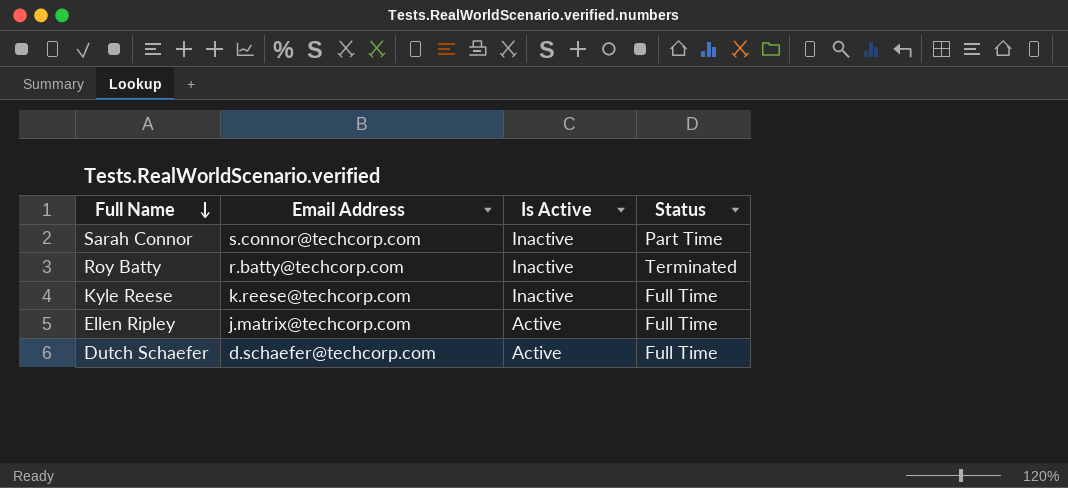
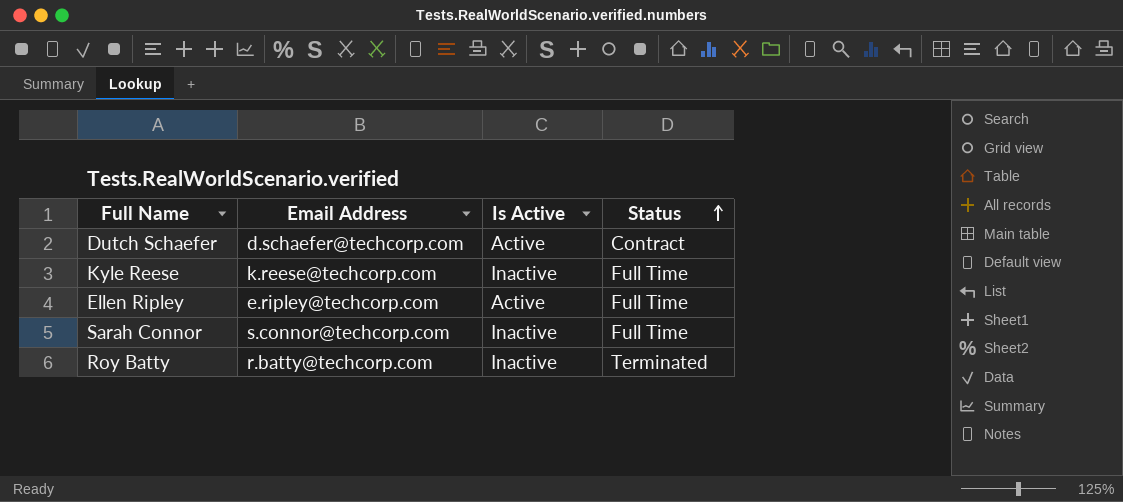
row order: Full Name descending -> Status ascending
Dutch Schaefer | Status: Full Time -> Contract
Ellen Ripley | Email Address: j.matrix@techcorp.com -> e.ripley@techcorp.com
Sarah Connor | Status: Part Time -> Full Time

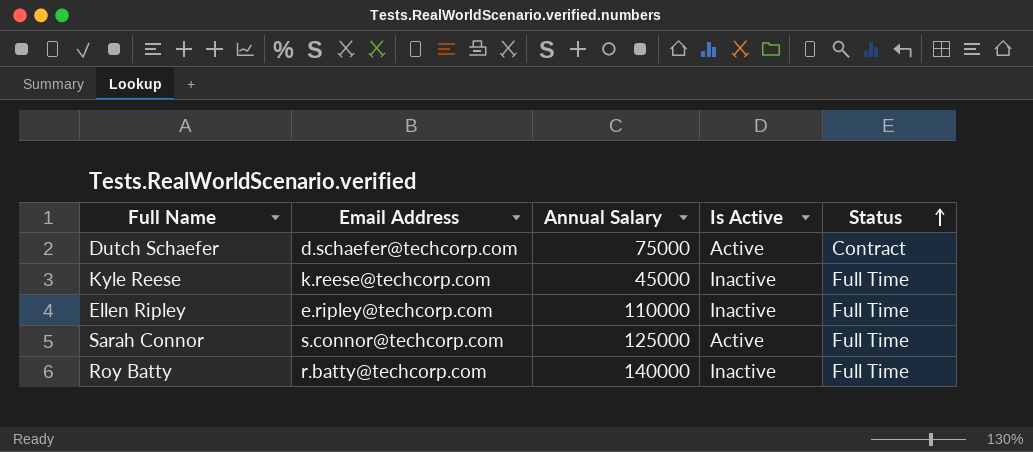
column Annual Salary | position: none -> 3
Ellen Ripley | Is Active: Active -> Inactive
Sarah Connor | Is Active: Inactive -> Active
Roy Batty | Status: Terminated -> Full Time

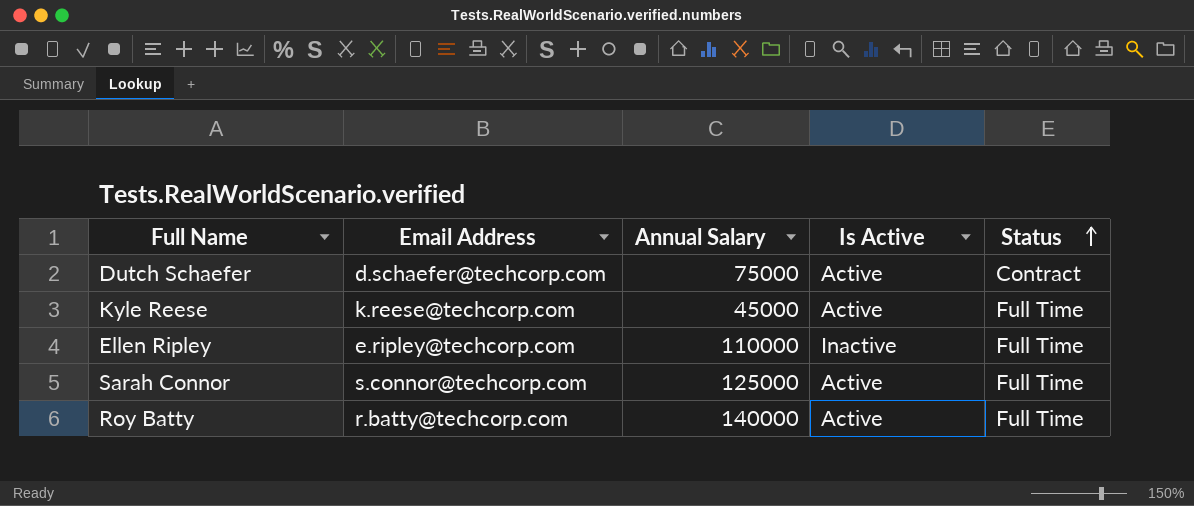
Kyle Reese | Is Active: Inactive -> Active
Roy Batty | Is Active: Inactive -> Active

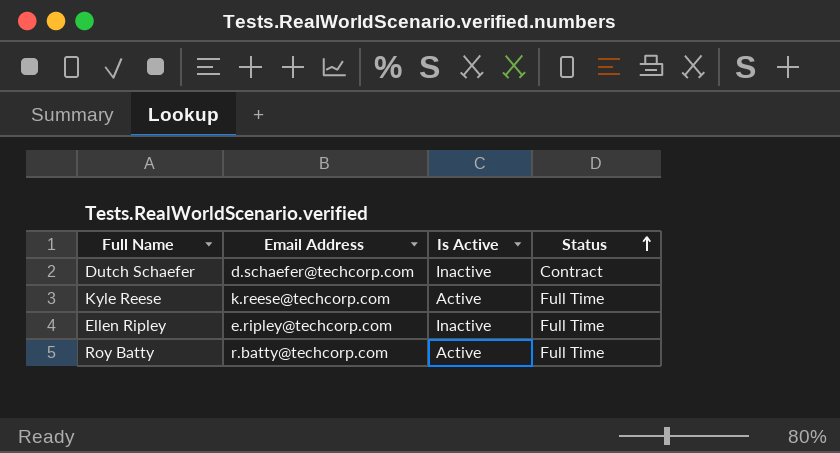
column Annual Salary | position: 3 -> none
row Sarah Connor: s.connor@techcorp.com | 125000 | Active | Full Time -> none
Dutch Schaefer | Is Active: Active -> Inactive

